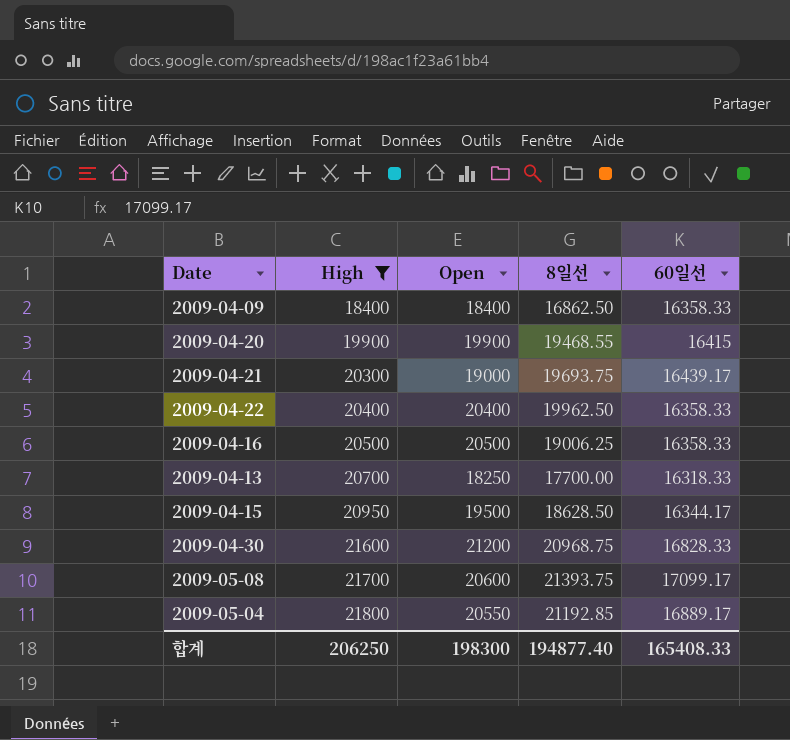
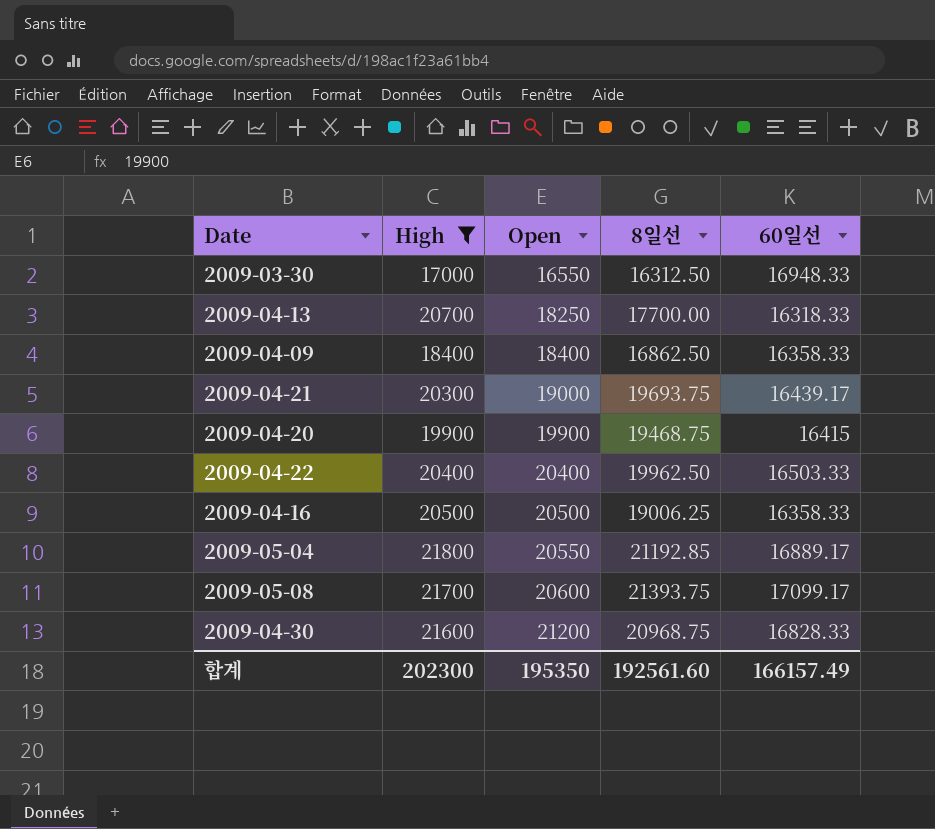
row order: High ascending -> Open ascending
row 2009-04-15: 20950 | 19500 | 18628.50 | 16344.17 -> none
row 2009-03-30: none -> 17000 | 16550 | 16312.50 | 16948.33
2009-04-20 | 8일선: 19468.55 -> 19468.75
2009-04-22 | 60일선: 16358.33 -> 16503.33
합계 | High: 206250 -> 202300
합계 | Open: 198300 -> 195350
합계 | 8일선: 194877.40 -> 192561.60
합계 | 60일선: 165408.33 -> 166157.49

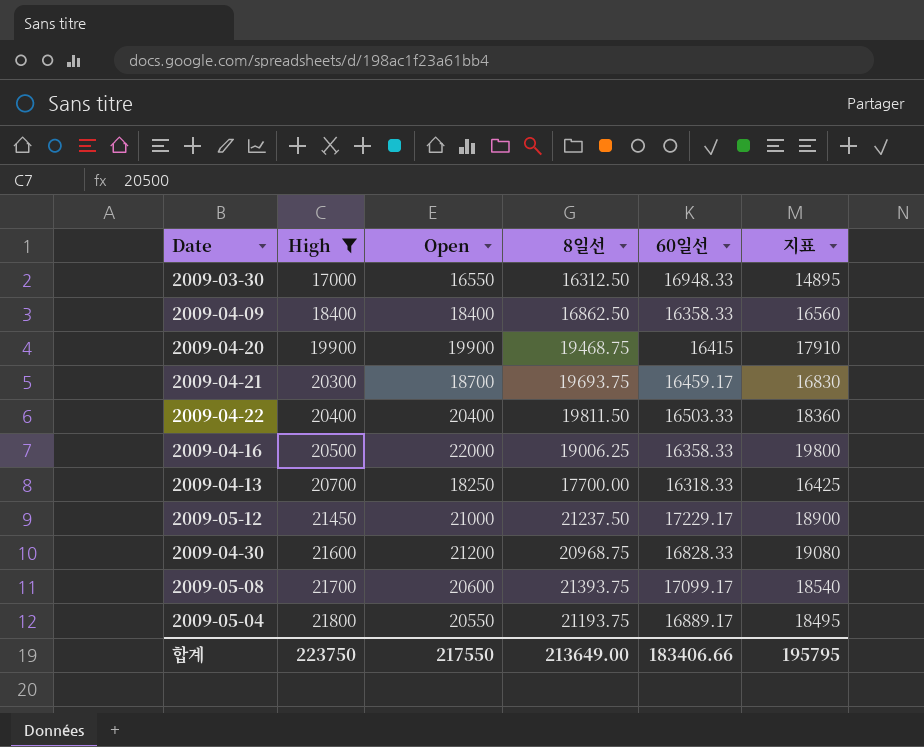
row order: Open ascending -> High ascending
column 지표 | formula: none -> [Open] * 0.9
2009-04-21 | Open: 19000 -> 18700
2009-04-21 | 60일선: 16439.17 -> 16459.17
2009-04-22 | 8일선: 19962.50 -> 19811.50
2009-04-16 | Open: 20500 -> 22000
row 2009-05-12: none -> 21450 | 21000 | 21237.50 | 17229.17 | 18900
2009-05-04 | 8일선: 21192.85 -> 21193.75
합계 | High: 202300 -> 223750
합계 | Open: 195350 -> 217550
합계 | 8일선: 192561.60 -> 213649.00
합계 | 60일선: 166157.49 -> 183406.66

